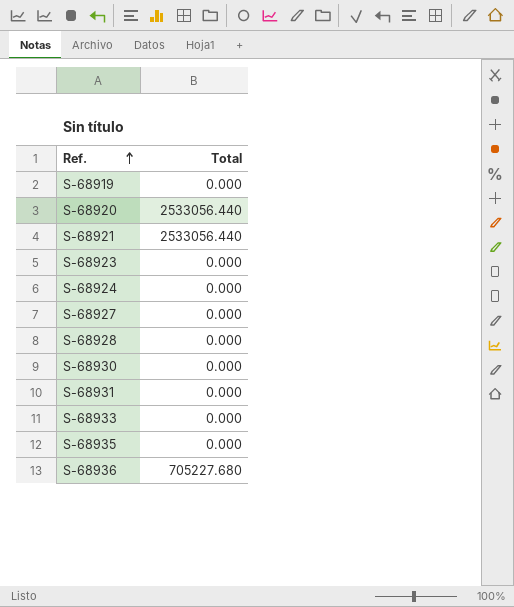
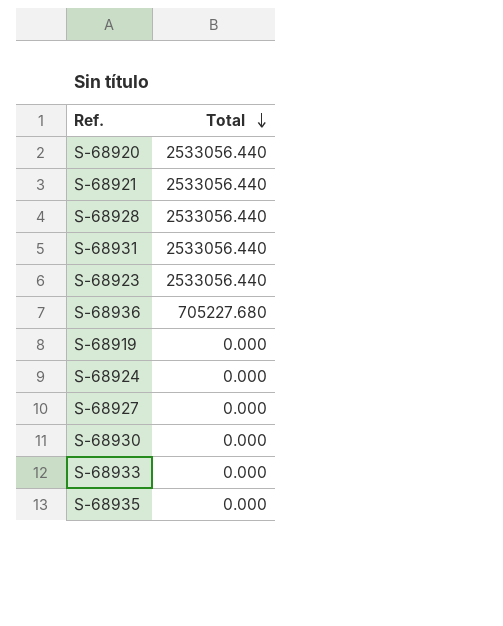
row order: Ref. ascending -> Total descending
S-68928 | Total: 0.000 -> 2533056.440
S-68931 | Total: 0.000 -> 2533056.440
S-68923 | Total: 0.000 -> 2533056.440

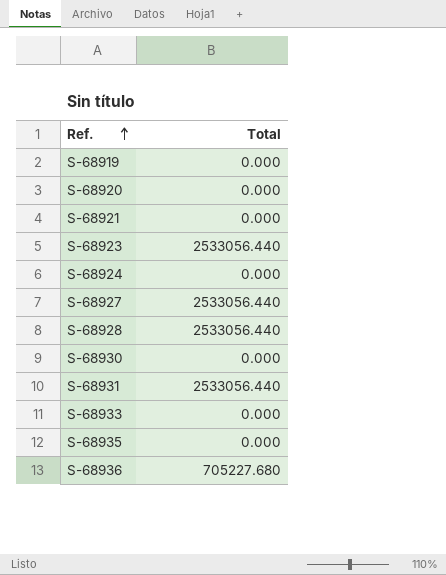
row order: Total descending -> Ref. ascending
S-68920 | Total: 2533056.440 -> 0.000
S-68921 | Total: 2533056.440 -> 0.000
S-68927 | Total: 0.000 -> 2533056.440

